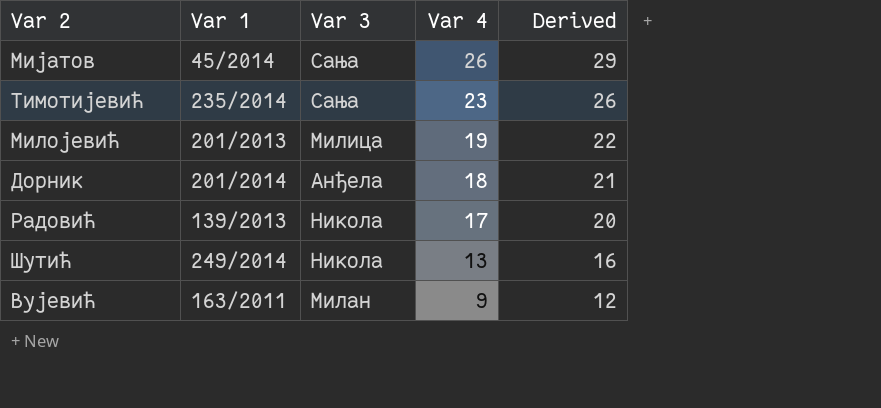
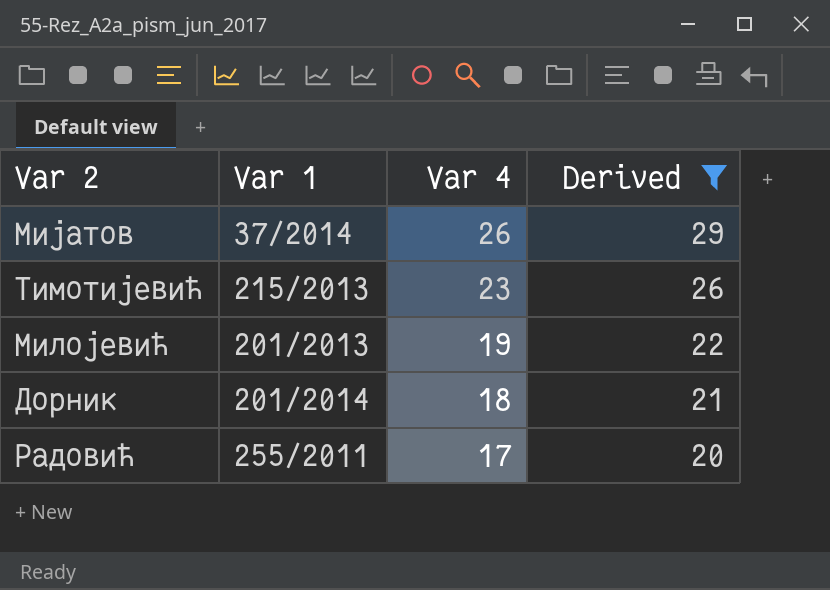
filter: none -> Derived >= 20
column Var 3 | position: 3 -> none
Мијатов | Var 1: 45/2014 -> 37/2014
Тимотијевић | Var 1: 235/2014 -> 215/2013
Радовић | Var 1: 139/2013 -> 255/2011

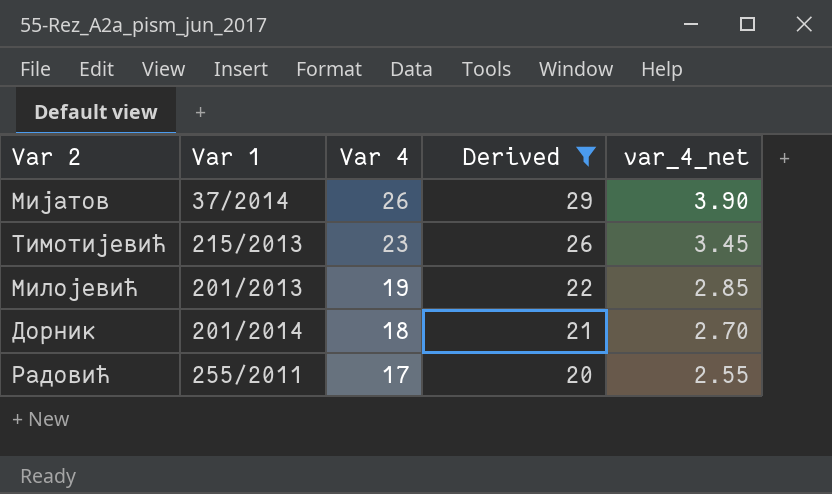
column var_4_net | formula: none -> [Var 4] * 0.15

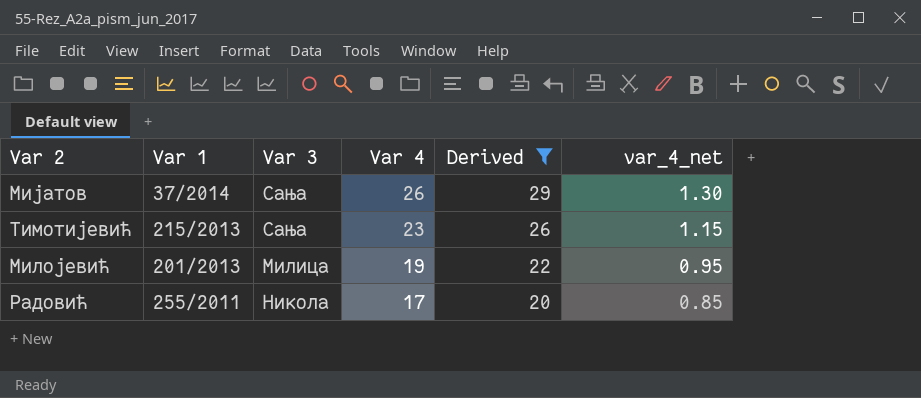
column Var 3 | position: none -> 3
column var_4_net | formula: [Var 4] * 0.15 -> [Var 4] * 0.05
row Дорник: 201/2014 | 18 | 21 | 2.70 -> none

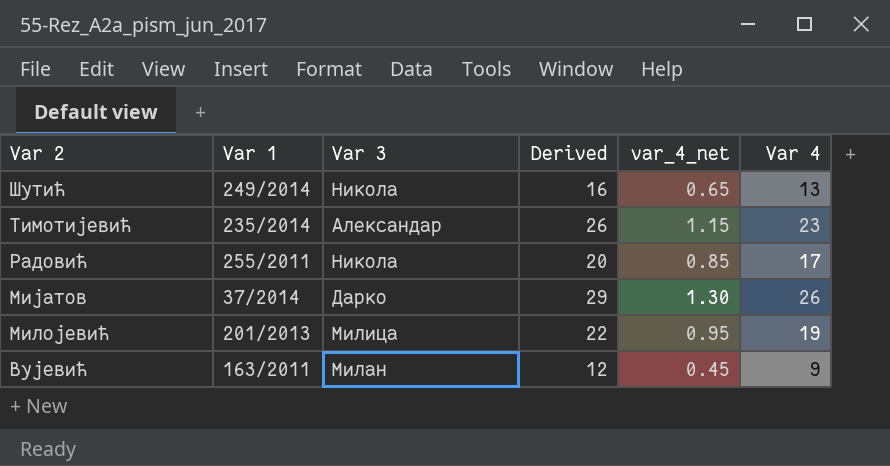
filter: Derived >= 20 -> none
row order: Var 4 descending -> Var 2 descending
column Var 4 | position: 4 -> 6
Тимотијевић | Var 1: 215/2013 -> 235/2014
Тимотијевић | Var 3: Сања -> Александар
Мијатов | Var 3: Сања -> Дарко

